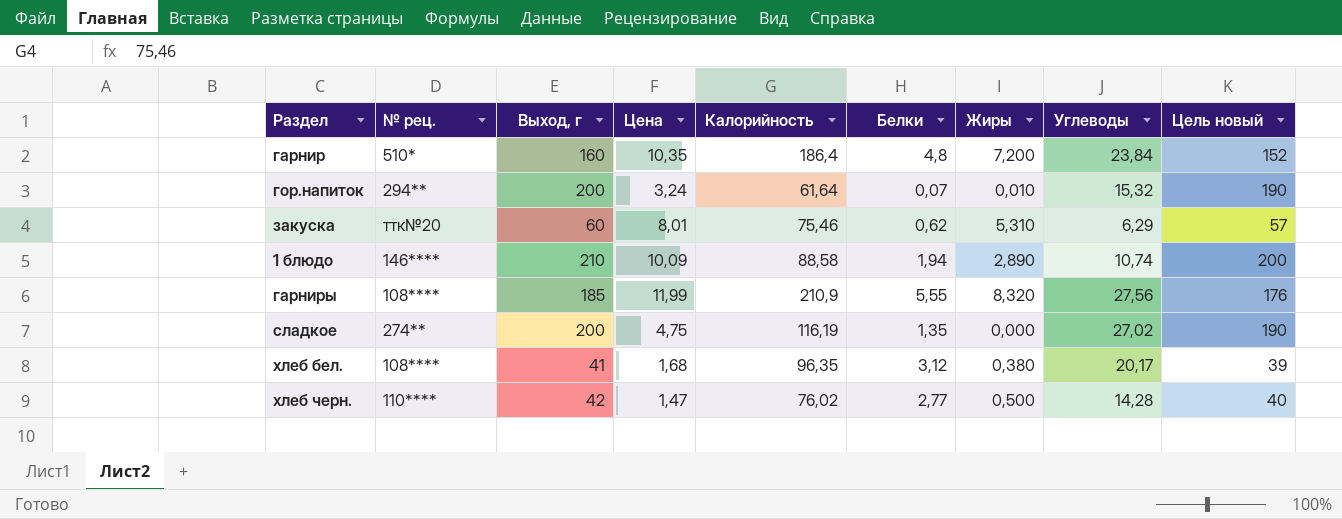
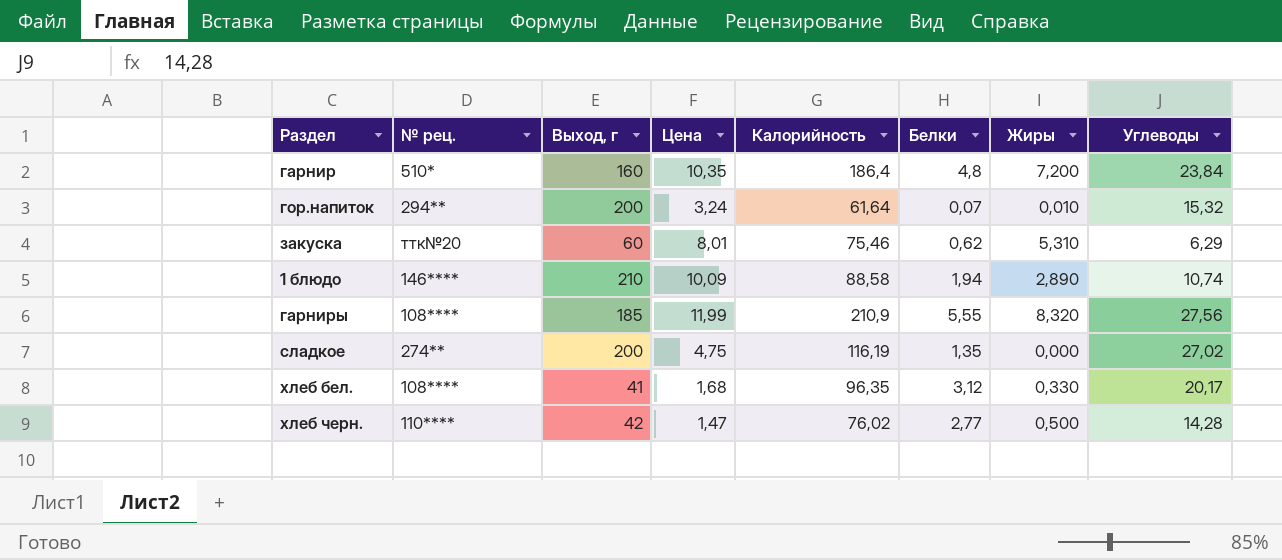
column Цель новый | formula: [Выход, г] * 0,95 -> none
хлеб бел. | Жиры: 0,380 -> 0,330

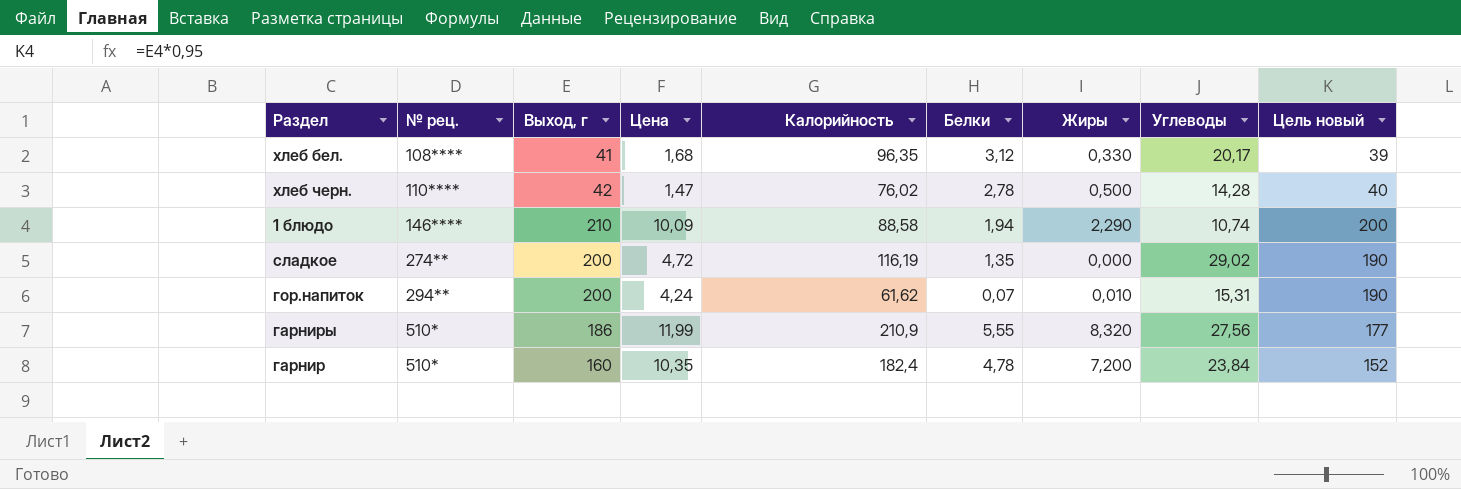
row order: none -> № рец. ascending
column Цель новый | formula: none -> [Выход, г] * 0,95
row закуска: ттк№20 | 60 | 8,01 | 75,46 | 0,62 | 5,310 | 6,29 -> none
хлеб черн. | Белки: 2,77 -> 2,78
1 блюдо | Жиры: 2,890 -> 2,290
сладкое | Цена: 4,75 -> 4,72
сладкое | Углеводы: 27,02 -> 29,02
гор.напиток | Цена: 3,24 -> 4,24
гор.напиток | Калорийность: 61,64 -> 61,62
гор.напиток | Углеводы: 15,32 -> 15,31
гарниры | № рец.: 108**** -> 510*
гарниры | Выход, г: 185 -> 186
гарнир | Калорийность: 186,4 -> 182,4
гарнир | Белки: 4,8 -> 4,78

